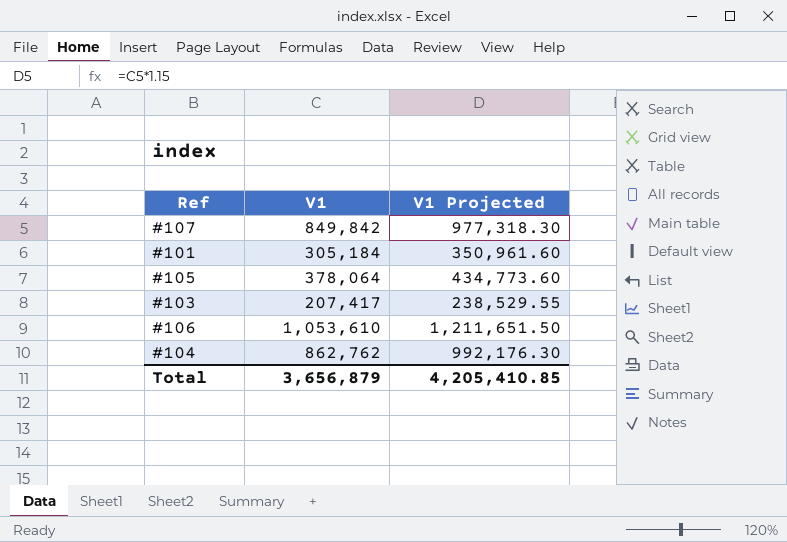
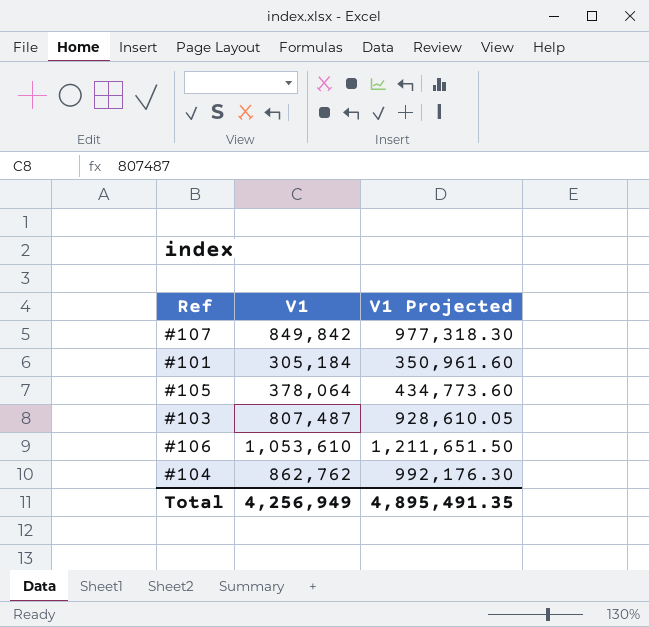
#103 | V1: 207,417 -> 807,487
#103 | V1 Projected: 238,529.55 -> 928,610.05
Total | V1: 3,656,879 -> 4,256,949
Total | V1 Projected: 4,205,410.85 -> 4,895,491.35

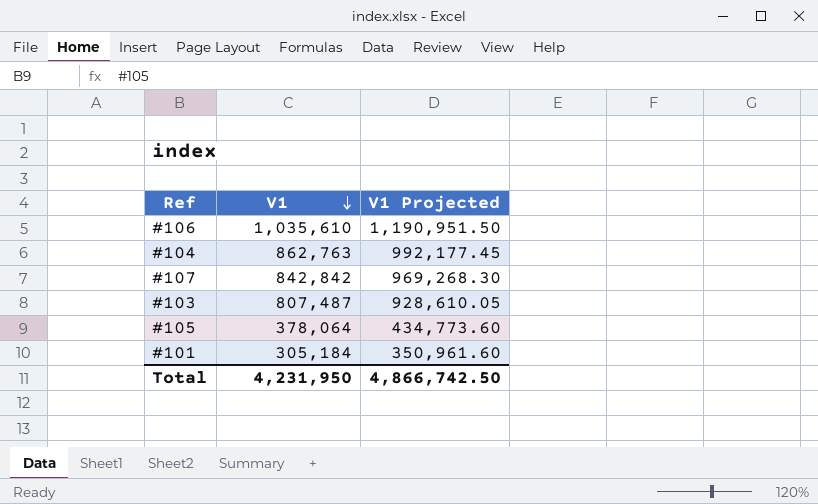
row order: none -> V1 descending
#106 | V1: 1,053,610 -> 1,035,610
#106 | V1 Projected: 1,211,651.50 -> 1,190,951.50
#104 | V1: 862,762 -> 862,763
#104 | V1 Projected: 992,176.30 -> 992,177.45
#107 | V1: 849,842 -> 842,842
#107 | V1 Projected: 977,318.30 -> 969,268.30
Total | V1: 4,256,949 -> 4,231,950
Total | V1 Projected: 4,895,491.35 -> 4,866,742.50

